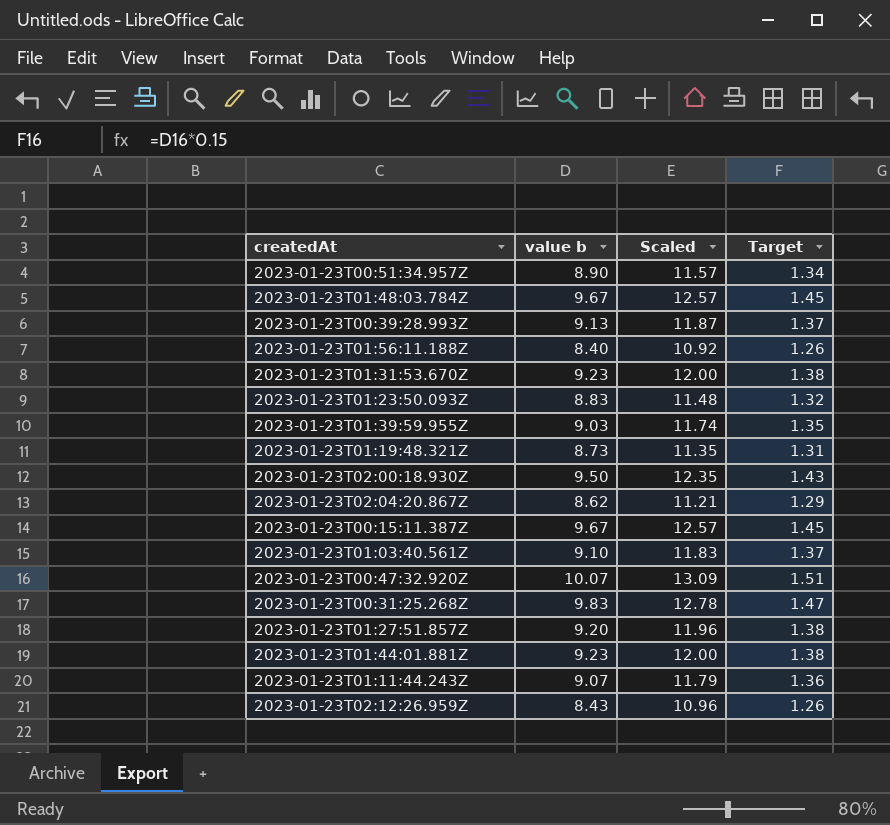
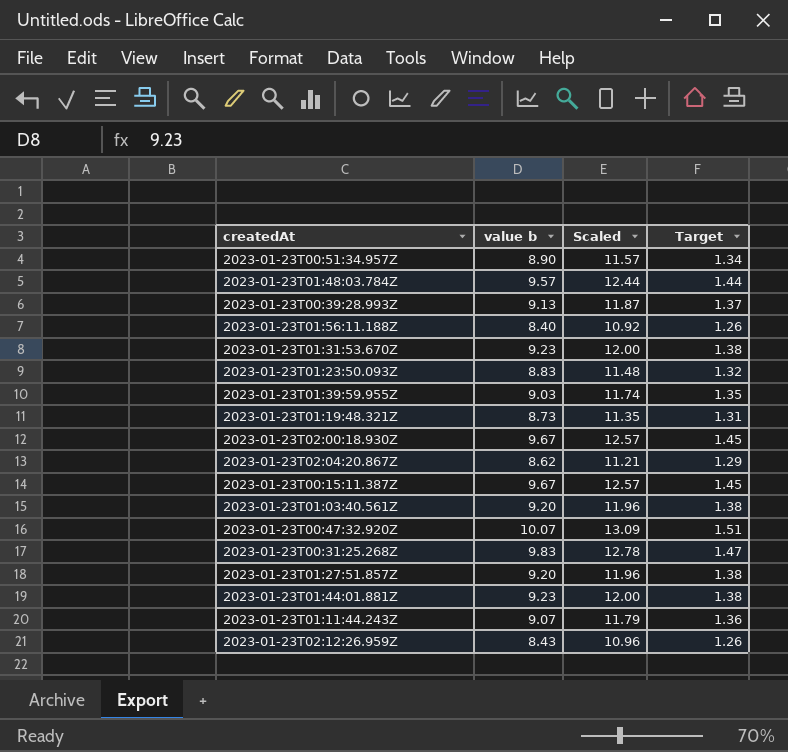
2023-01-23T01:48:03.784Z | value b: 9.67 -> 9.57
2023-01-23T01:48:03.784Z | Scaled: 12.57 -> 12.44
2023-01-23T01:48:03.784Z | Target: 1.45 -> 1.44
2023-01-23T02:00:18.930Z | value b: 9.50 -> 9.67
2023-01-23T02:00:18.930Z | Scaled: 12.35 -> 12.57
2023-01-23T02:00:18.930Z | Target: 1.43 -> 1.45
2023-01-23T01:03:40.561Z | value b: 9.10 -> 9.20
2023-01-23T01:03:40.561Z | Scaled: 11.83 -> 11.96
2023-01-23T01:03:40.561Z | Target: 1.37 -> 1.38

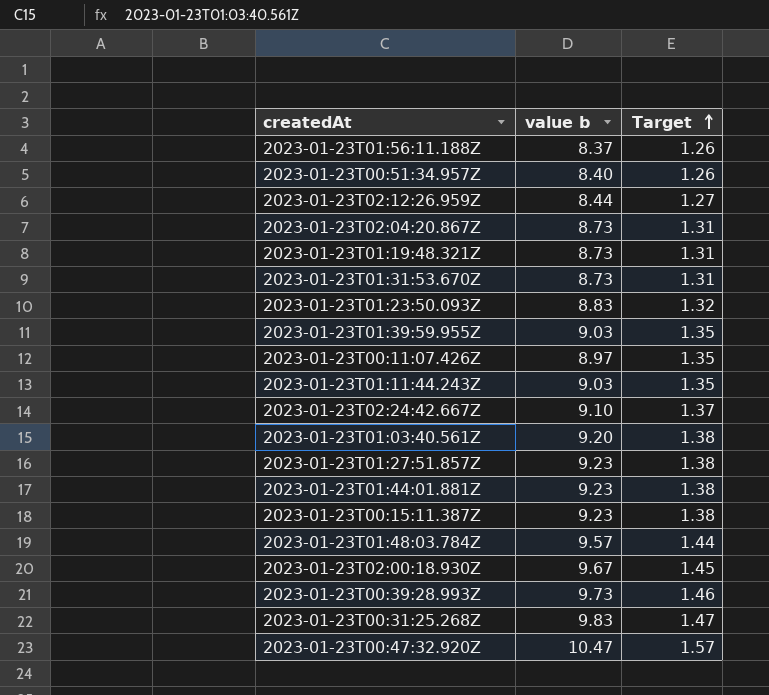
row order: none -> Target ascending
column Scaled | formula: [value b] * 1.3 -> none
2023-01-23T01:56:11.188Z | value b: 8.40 -> 8.37
2023-01-23T00:51:34.957Z | value b: 8.90 -> 8.40
2023-01-23T00:51:34.957Z | Target: 1.34 -> 1.26
2023-01-23T02:12:26.959Z | value b: 8.43 -> 8.44
2023-01-23T02:12:26.959Z | Target: 1.26 -> 1.27
2023-01-23T02:04:20.867Z | value b: 8.62 -> 8.73
2023-01-23T02:04:20.867Z | Target: 1.29 -> 1.31
2023-01-23T01:31:53.670Z | value b: 9.23 -> 8.73
2023-01-23T01:31:53.670Z | Target: 1.38 -> 1.31
row 2023-01-23T00:11:07.426Z: none -> 8.97 | 1.35
2023-01-23T01:11:44.243Z | value b: 9.07 -> 9.03
2023-01-23T01:11:44.243Z | Target: 1.36 -> 1.35
row 2023-01-23T02:24:42.667Z: none -> 9.10 | 1.37
2023-01-23T01:27:51.857Z | value b: 9.20 -> 9.23
2023-01-23T00:15:11.387Z | value b: 9.67 -> 9.23
2023-01-23T00:15:11.387Z | Target: 1.45 -> 1.38
2023-01-23T00:39:28.993Z | value b: 9.13 -> 9.73
2023-01-23T00:39:28.993Z | Target: 1.37 -> 1.46
2023-01-23T00:47:32.920Z | value b: 10.07 -> 10.47
2023-01-23T00:47:32.920Z | Target: 1.51 -> 1.57

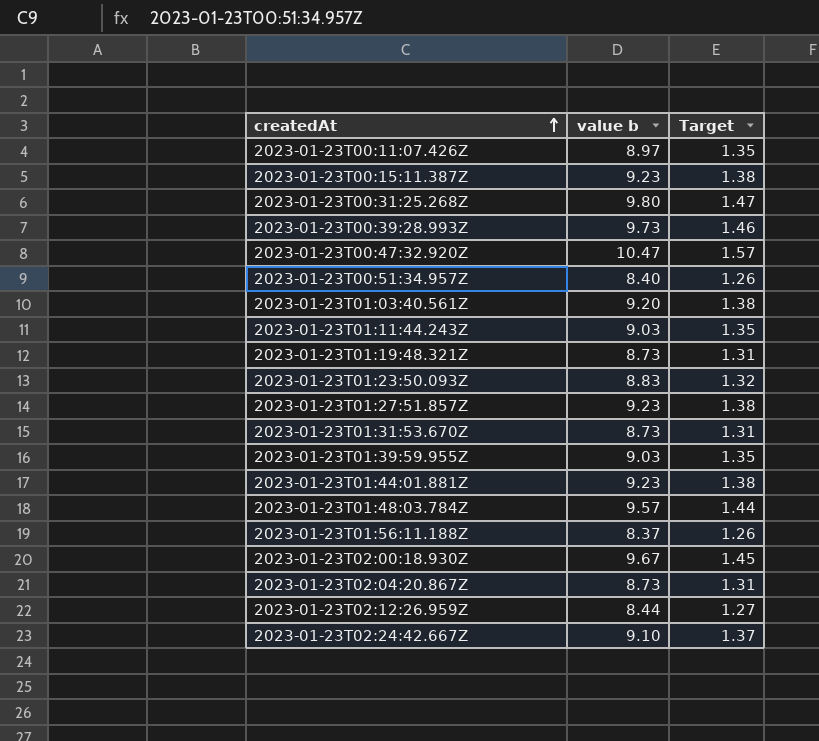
row order: Target ascending -> createdAt ascending
2023-01-23T00:31:25.268Z | value b: 9.83 -> 9.80

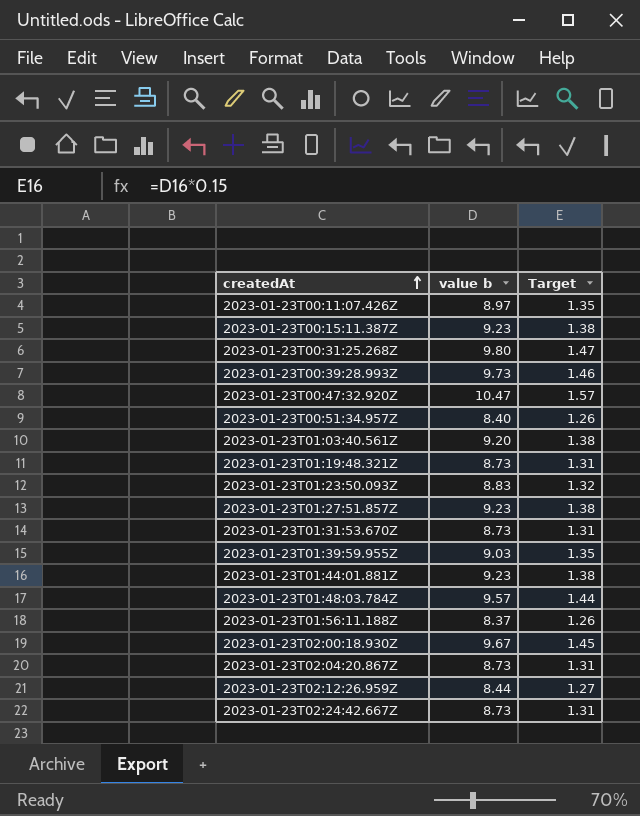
row 2023-01-23T01:11:44.243Z: 9.03 | 1.35 -> none
2023-01-23T02:24:42.667Z | value b: 9.10 -> 8.73
2023-01-23T02:24:42.667Z | Target: 1.37 -> 1.31

